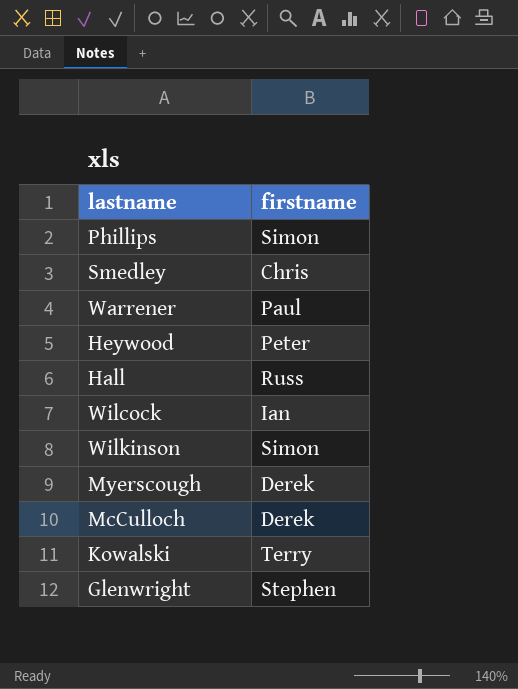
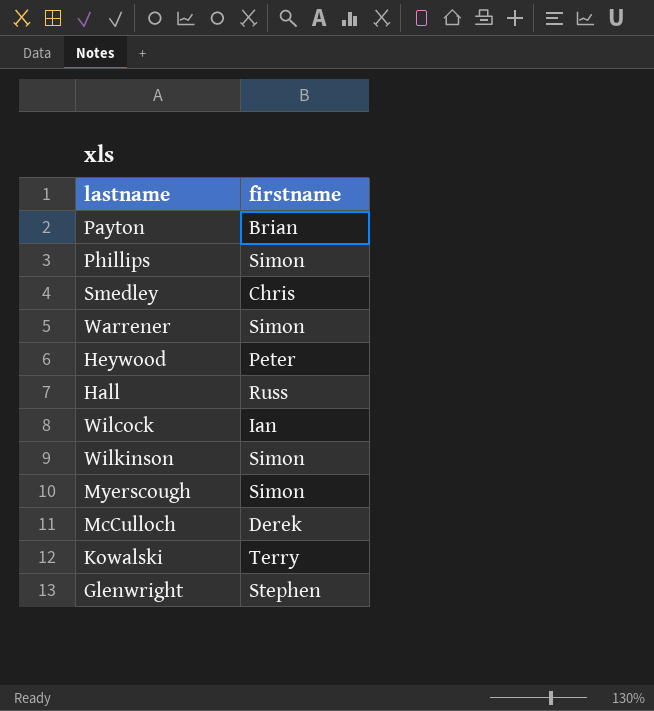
row Payton: none -> Brian
Warrener | firstname: Paul -> Simon
Myerscough | firstname: Derek -> Simon

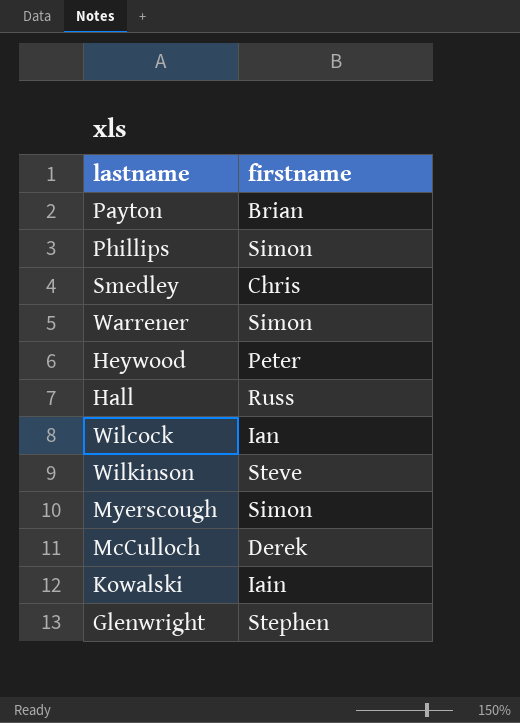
Wilkinson | firstname: Simon -> Steve
Kowalski | firstname: Terry -> Iain

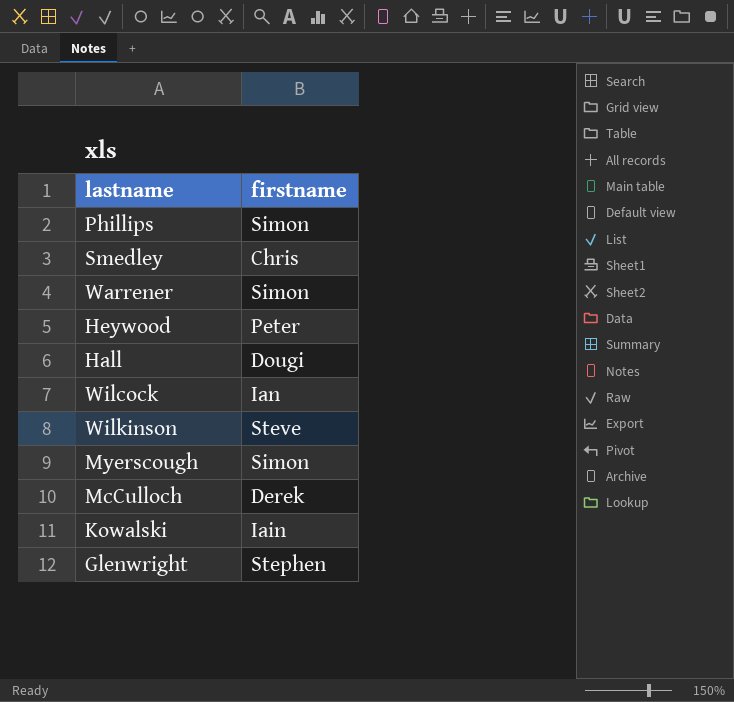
row Payton: Brian -> none
Hall | firstname: Russ -> Dougi

